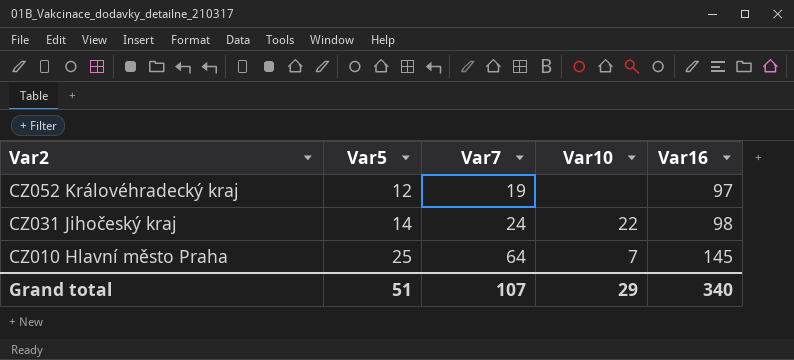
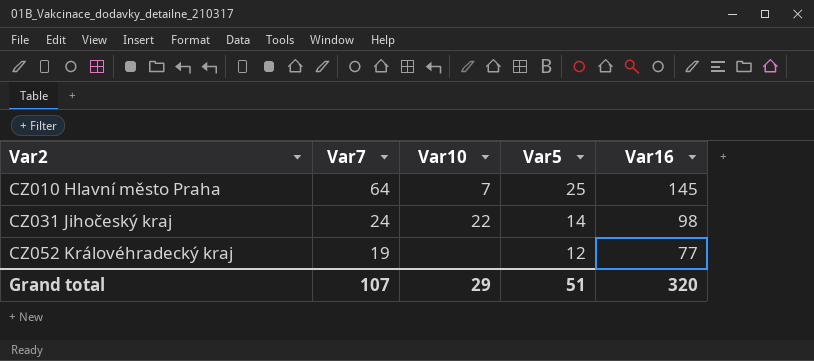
row order: Var2 descending -> Var2 ascending
column Var5 | position: 2 -> 4
CZ052 Královéhradecký kraj | Var16: 97 -> 77
Grand total | Var16: 340 -> 320

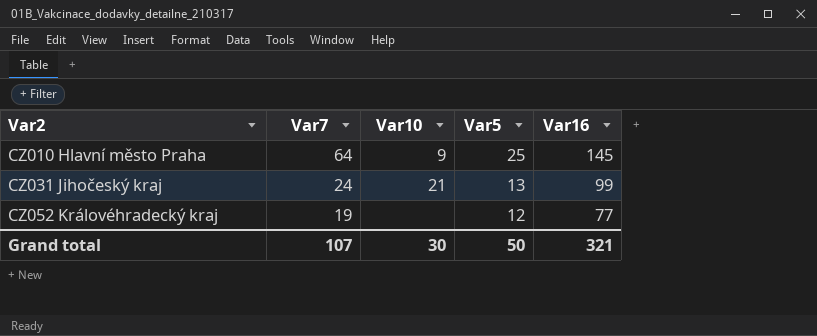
CZ010 Hlavní město Praha | Var10: 7 -> 9
CZ031 Jihočeský kraj | Var10: 22 -> 21
CZ031 Jihočeský kraj | Var5: 14 -> 13
CZ031 Jihočeský kraj | Var16: 98 -> 99
Grand total | Var10: 29 -> 30
Grand total | Var5: 51 -> 50
Grand total | Var16: 320 -> 321

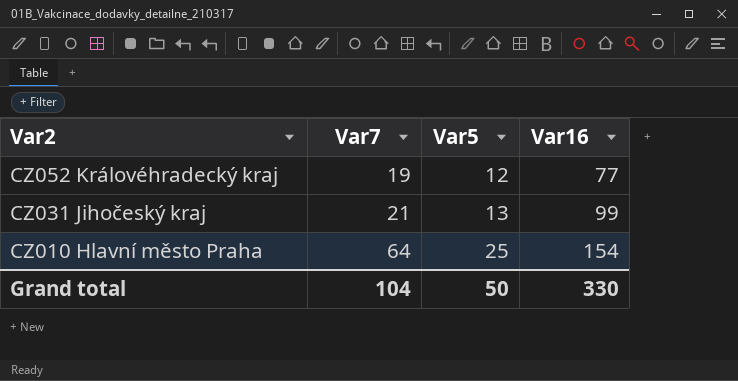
row order: Var2 ascending -> Var2 descending
column Var10 | position: 3 -> none
CZ031 Jihočeský kraj | Var7: 24 -> 21
CZ010 Hlavní město Praha | Var16: 145 -> 154
Grand total | Var7: 107 -> 104
Grand total | Var16: 321 -> 330

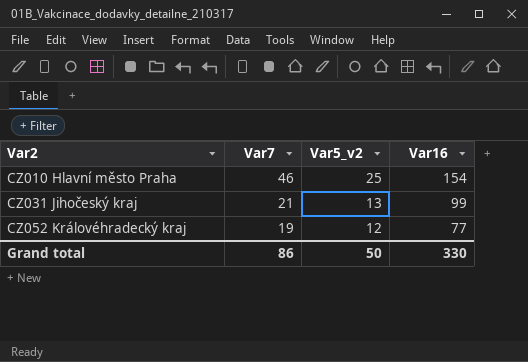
row order: Var2 descending -> Var2 ascending
column name: Var5 -> Var5_v2
CZ010 Hlavní město Praha | Var7: 64 -> 46
Grand total | Var7: 104 -> 86

